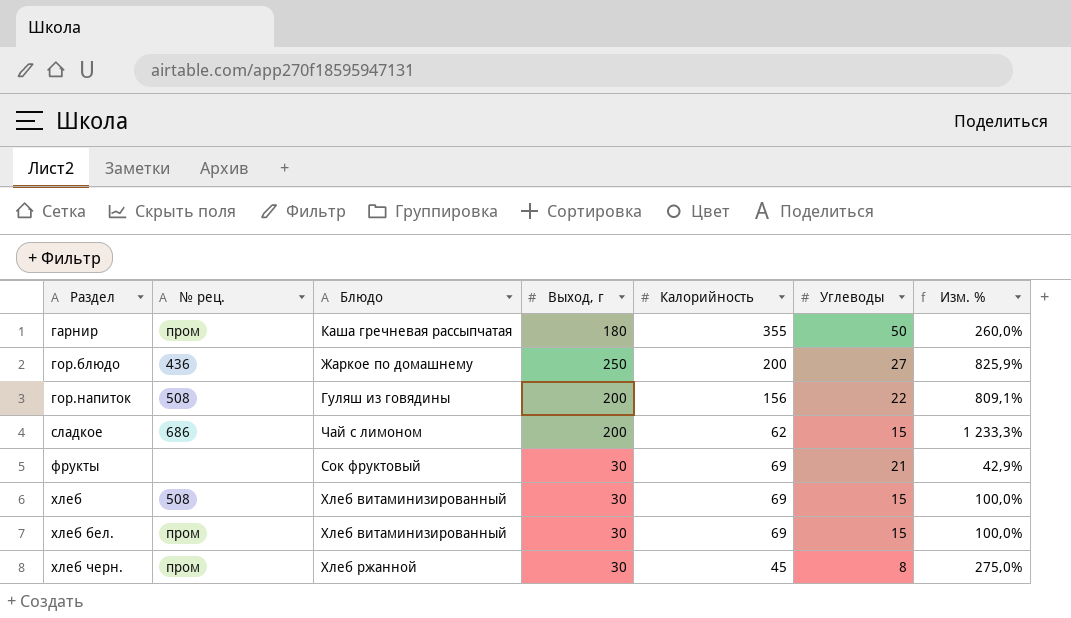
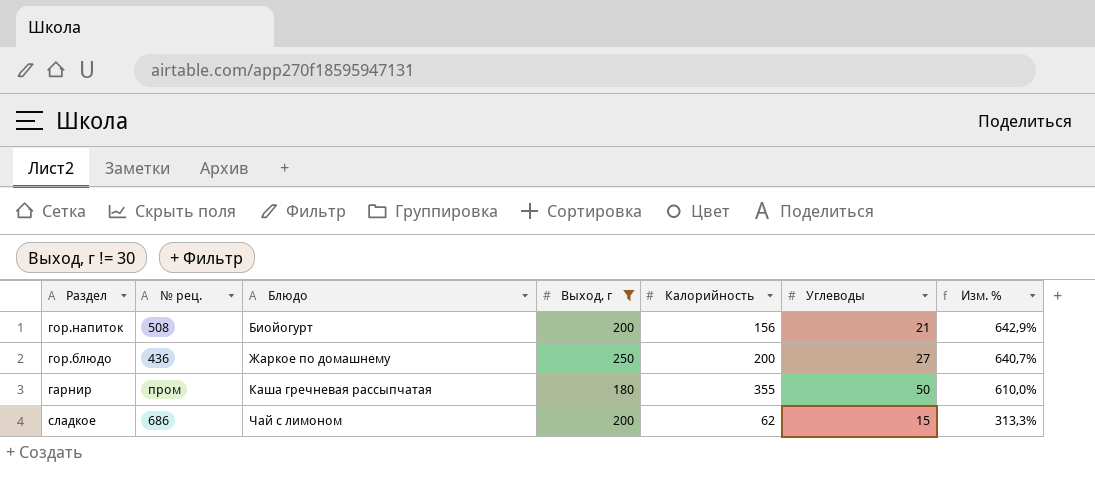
filter: none -> Выход, г != 30
row order: Раздел ascending -> Блюдо ascending
column Изм. % | formula: ([Выход, г] - [Углеводы]) / [Углеводы] -> ([Калорийность] - [Углеводы]) / [Углеводы]
гор.напиток | Блюдо: Гуляш из говядины -> Биойогурт
гор.напиток | Углеводы: 22 -> 21

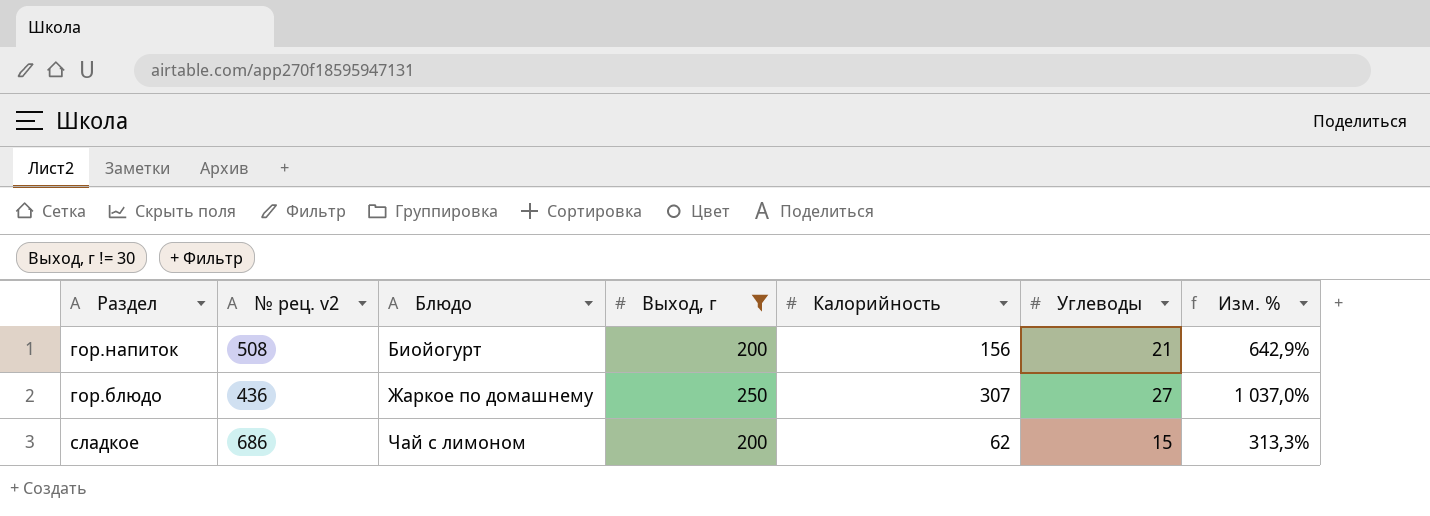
column name: № рец. -> № рец. v2
row гарнир: пром | Каша гречневая рассыпчатая | 180 | 355 | 50 | 610,0% -> none
гор.блюдо | Калорийность: 200 -> 307
гор.блюдо | Изм. %: 640,7% -> 1 037,0%

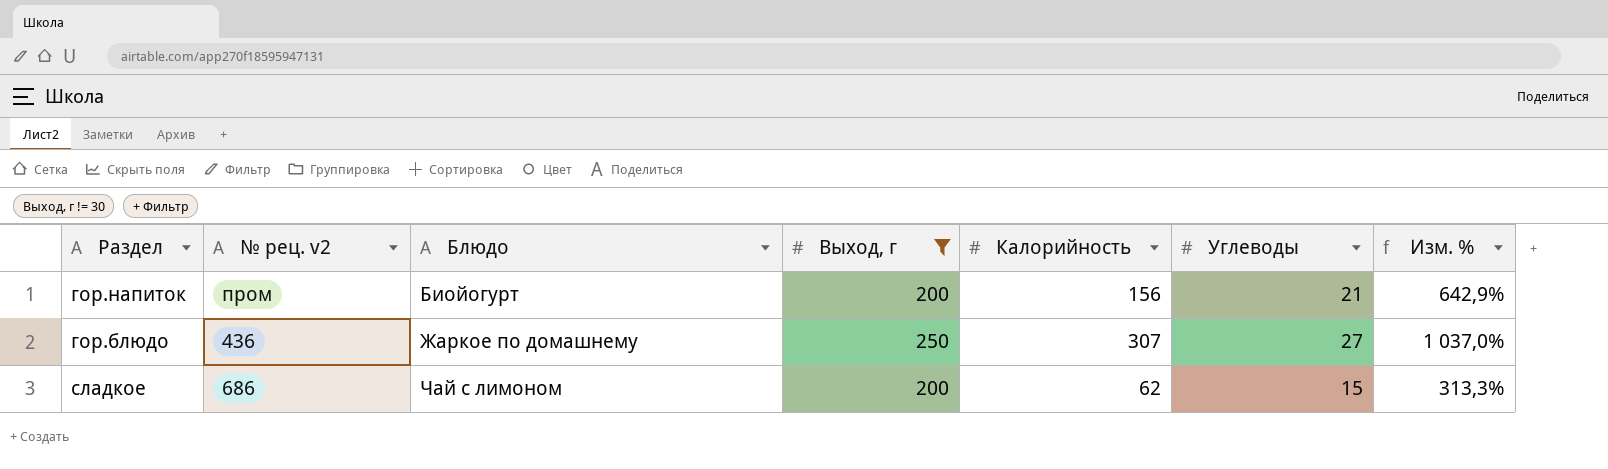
гор.напиток | № рец. v2: 508 -> пром

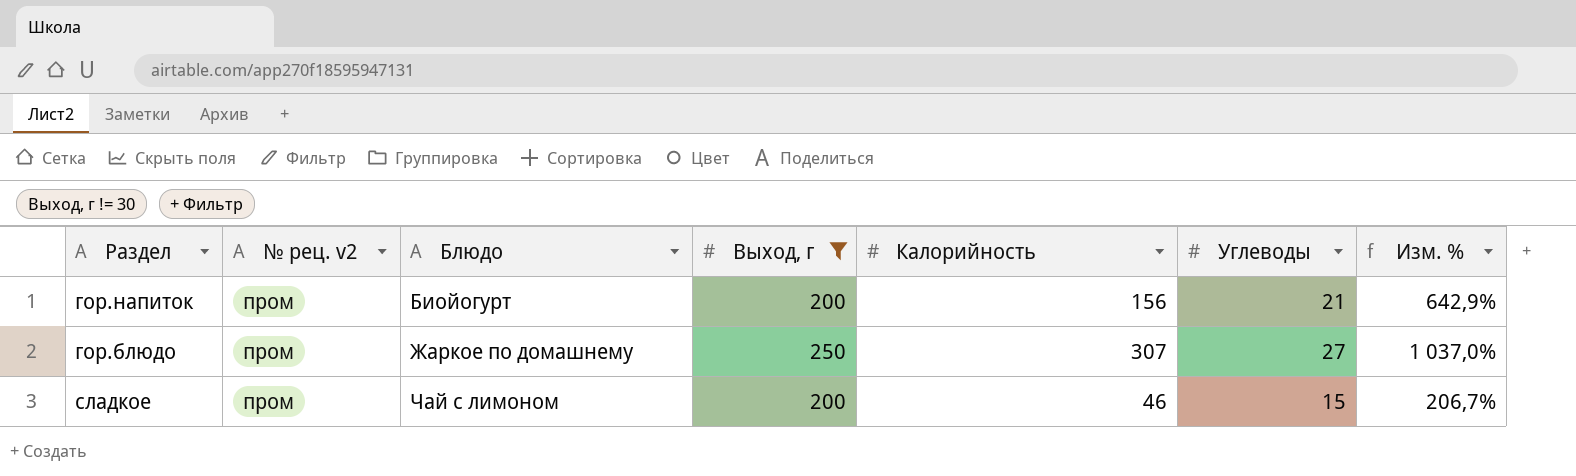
гор.блюдо | № рец. v2: 436 -> пром
сладкое | № рец. v2: 686 -> пром
сладкое | Калорийность: 62 -> 46
сладкое | Изм. %: 313,3% -> 206,7%

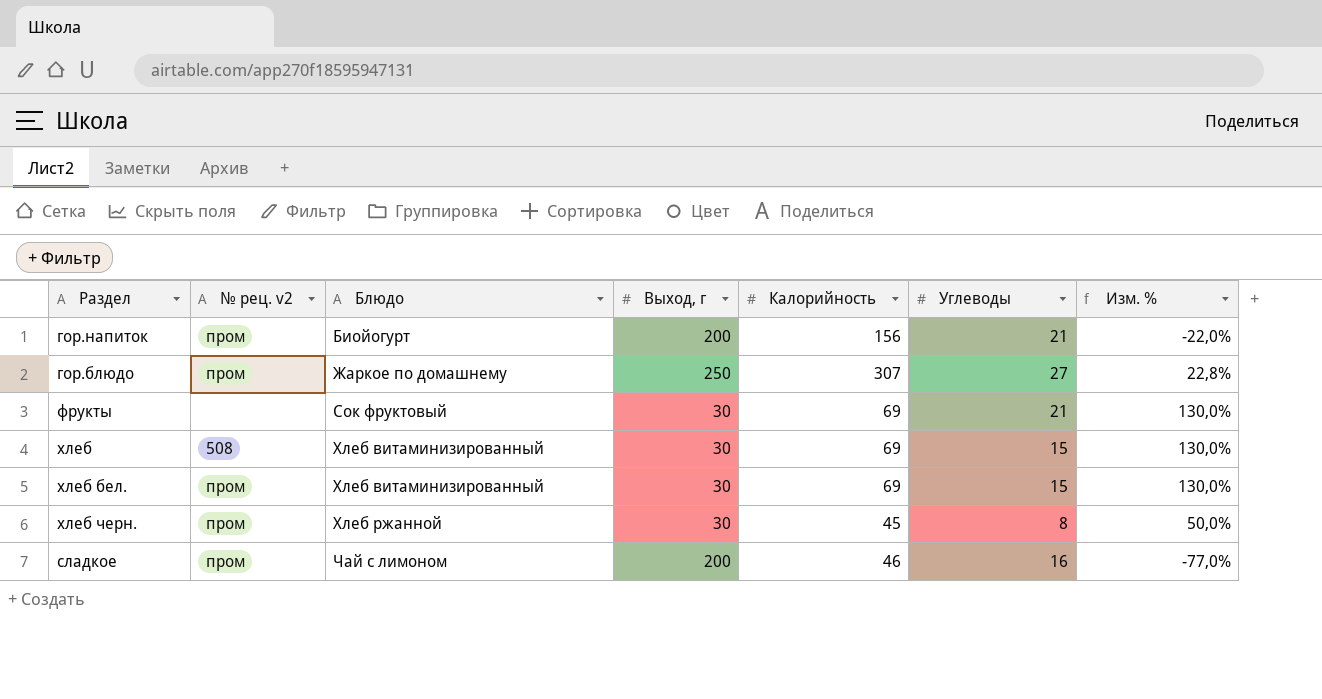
filter: Выход, г != 30 -> none
column Изм. % | formula: ([Калорийность] - [Углеводы]) / [Углеводы] -> ([Калорийность] - [Выход, г]) / [Выход, г]
сладкое | Углеводы: 15 -> 16

